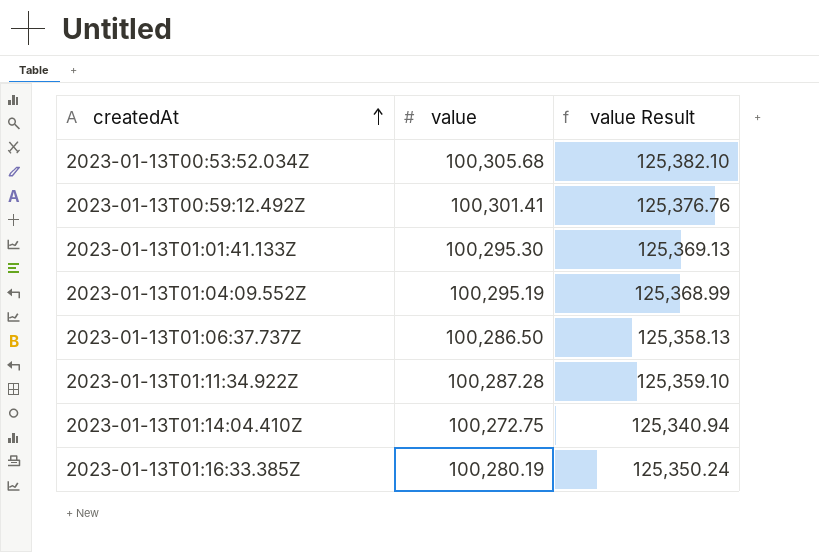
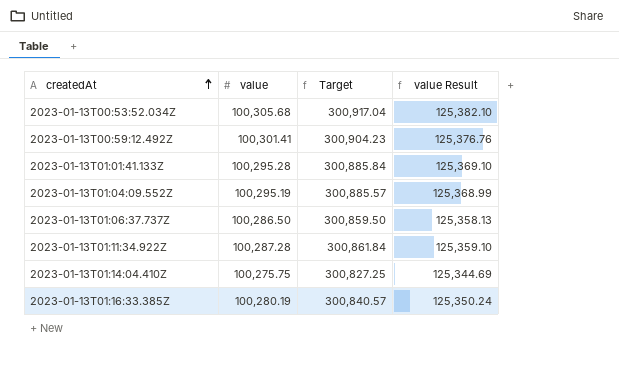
column Target | formula: none -> [value] * 3
2023-01-13T01:01:41.133Z | value: 100,295.30 -> 100,295.28
2023-01-13T01:01:41.133Z | value Result: 125,369.13 -> 125,369.10
2023-01-13T01:14:04.410Z | value: 100,272.75 -> 100,275.75
2023-01-13T01:14:04.410Z | value Result: 125,340.94 -> 125,344.69

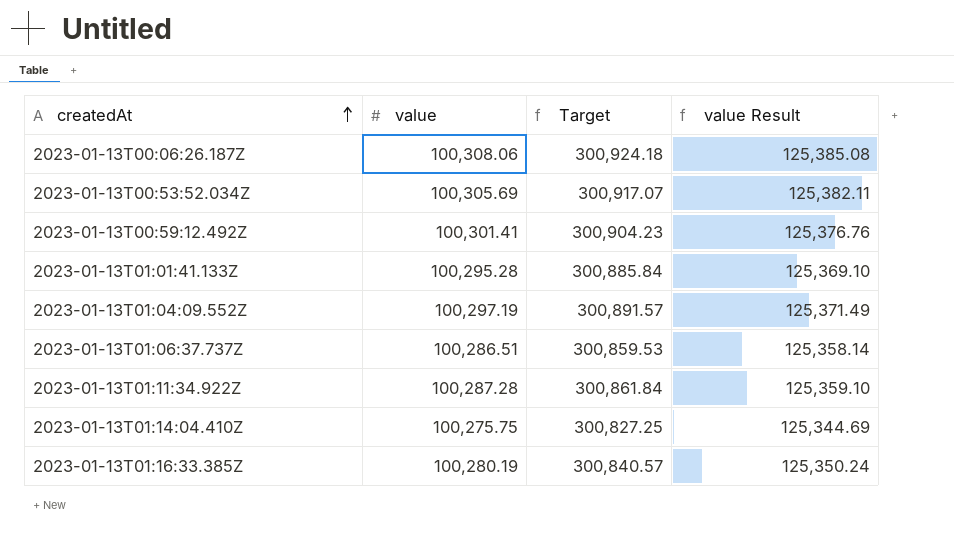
row 2023-01-13T00:06:26.187Z: none -> 100,308.06 | 300,924.18 | 125,385.08
2023-01-13T00:53:52.034Z | value: 100,305.68 -> 100,305.69
2023-01-13T00:53:52.034Z | Target: 300,917.04 -> 300,917.07
2023-01-13T00:53:52.034Z | value Result: 125,382.10 -> 125,382.11
2023-01-13T01:04:09.552Z | value: 100,295.19 -> 100,297.19
2023-01-13T01:04:09.552Z | Target: 300,885.57 -> 300,891.57
2023-01-13T01:04:09.552Z | value Result: 125,368.99 -> 125,371.49
2023-01-13T01:06:37.737Z | value: 100,286.50 -> 100,286.51
2023-01-13T01:06:37.737Z | Target: 300,859.50 -> 300,859.53
2023-01-13T01:06:37.737Z | value Result: 125,358.13 -> 125,358.14

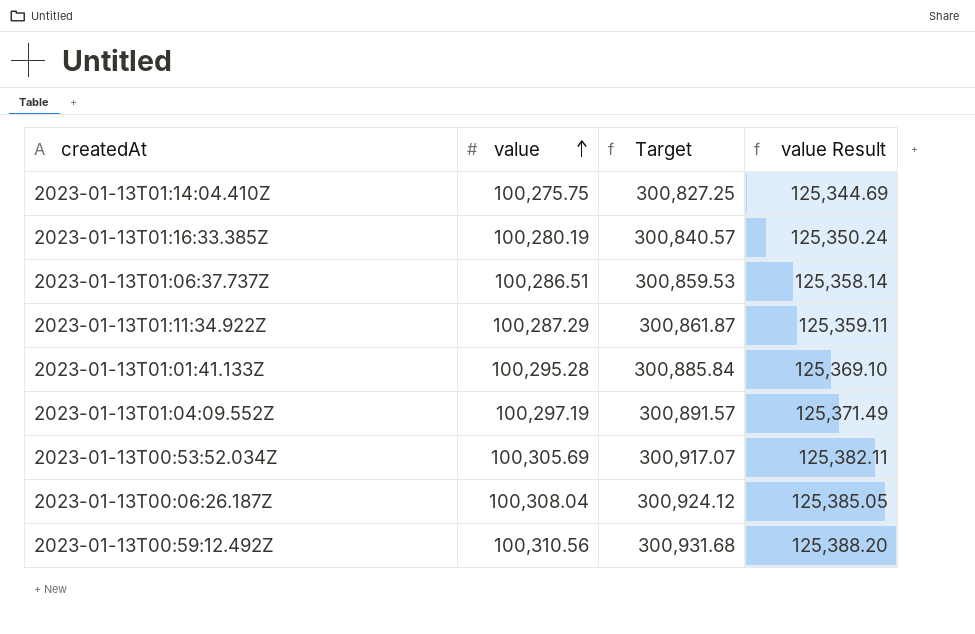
row order: createdAt ascending -> value ascending
2023-01-13T01:11:34.922Z | value: 100,287.28 -> 100,287.29
2023-01-13T01:11:34.922Z | Target: 300,861.84 -> 300,861.87
2023-01-13T01:11:34.922Z | value Result: 125,359.10 -> 125,359.11
2023-01-13T00:06:26.187Z | value: 100,308.06 -> 100,308.04
2023-01-13T00:06:26.187Z | Target: 300,924.18 -> 300,924.12
2023-01-13T00:06:26.187Z | value Result: 125,385.08 -> 125,385.05
2023-01-13T00:59:12.492Z | value: 100,301.41 -> 100,310.56
2023-01-13T00:59:12.492Z | Target: 300,904.23 -> 300,931.68
2023-01-13T00:59:12.492Z | value Result: 125,376.76 -> 125,388.20

